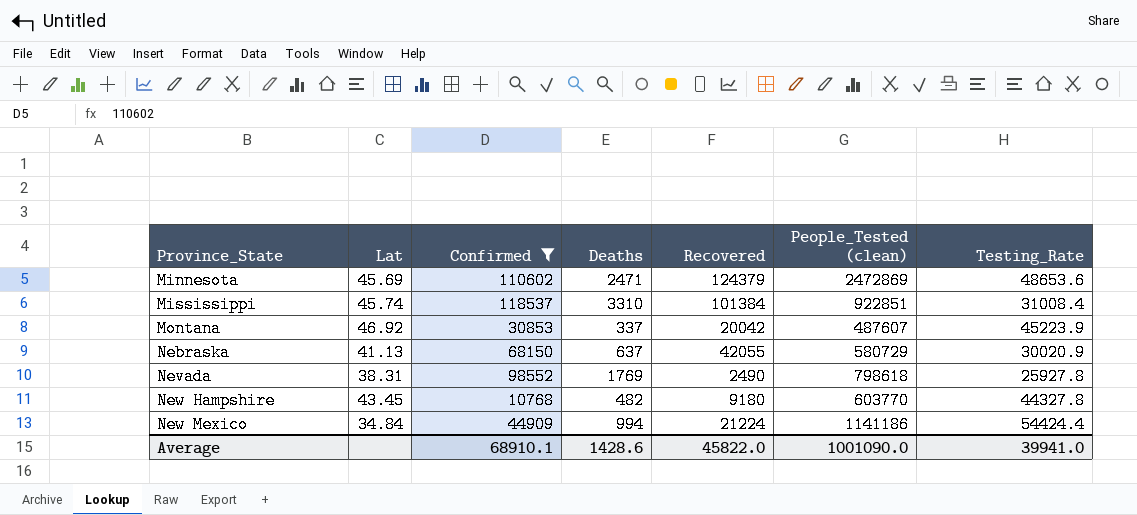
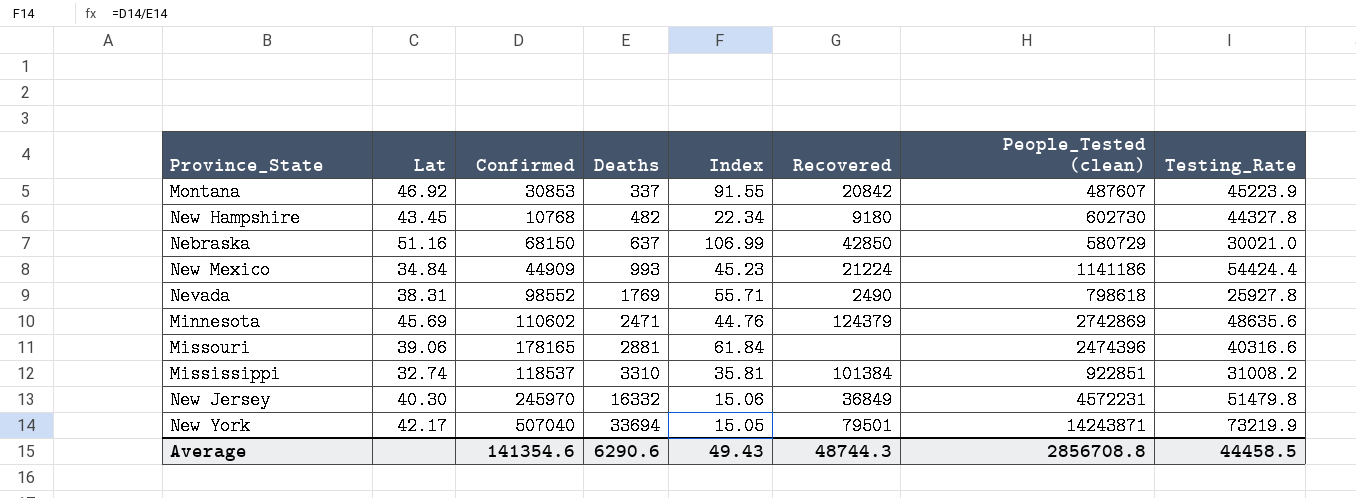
filter: Confirmed <= 118537 -> none
row order: Province_State ascending -> Deaths ascending
column Index | formula: none -> [Confirmed] / [Deaths]
Montana | Recovered: 20042 -> 20842
New Hampshire | People_Tested (clean): 603770 -> 602730
Nebraska | Lat: 41.13 -> 51.16
Nebraska | Recovered: 42055 -> 42850
Nebraska | Testing_Rate: 30020.9 -> 30021.0
New Mexico | Deaths: 994 -> 993
Minnesota | People_Tested (clean): 2472869 -> 2742869
Minnesota | Testing_Rate: 48653.6 -> 48635.6
Mississippi | Lat: 45.74 -> 32.74
Mississippi | Testing_Rate: 31008.4 -> 31008.2
Average | Confirmed: 68910.1 -> 141354.6
Average | Deaths: 1428.6 -> 6290.6
Average | Recovered: 45822.0 -> 48744.3
Average | People_Tested (clean): 1001090.0 -> 2856708.8
Average | Testing_Rate: 39941.0 -> 44458.5

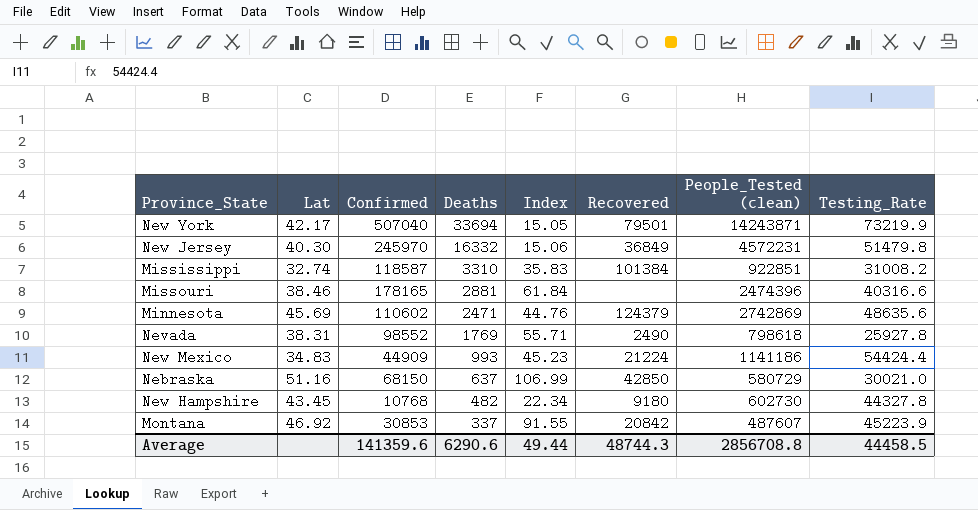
row order: Deaths ascending -> Deaths descending
Mississippi | Confirmed: 118537 -> 118587
Mississippi | Index: 35.81 -> 35.83
Missouri | Lat: 39.06 -> 38.46
New Mexico | Lat: 34.84 -> 34.83
Average | Confirmed: 141354.6 -> 141359.6
Average | Index: 49.43 -> 49.44

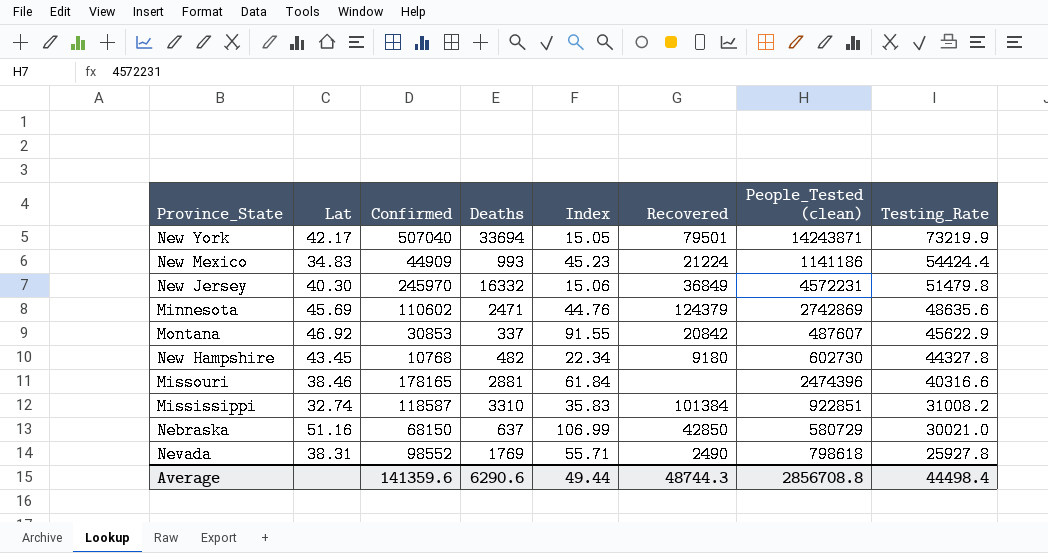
row order: Deaths descending -> Testing_Rate descending
Montana | Testing_Rate: 45223.9 -> 45622.9
Average | Testing_Rate: 44458.5 -> 44498.4

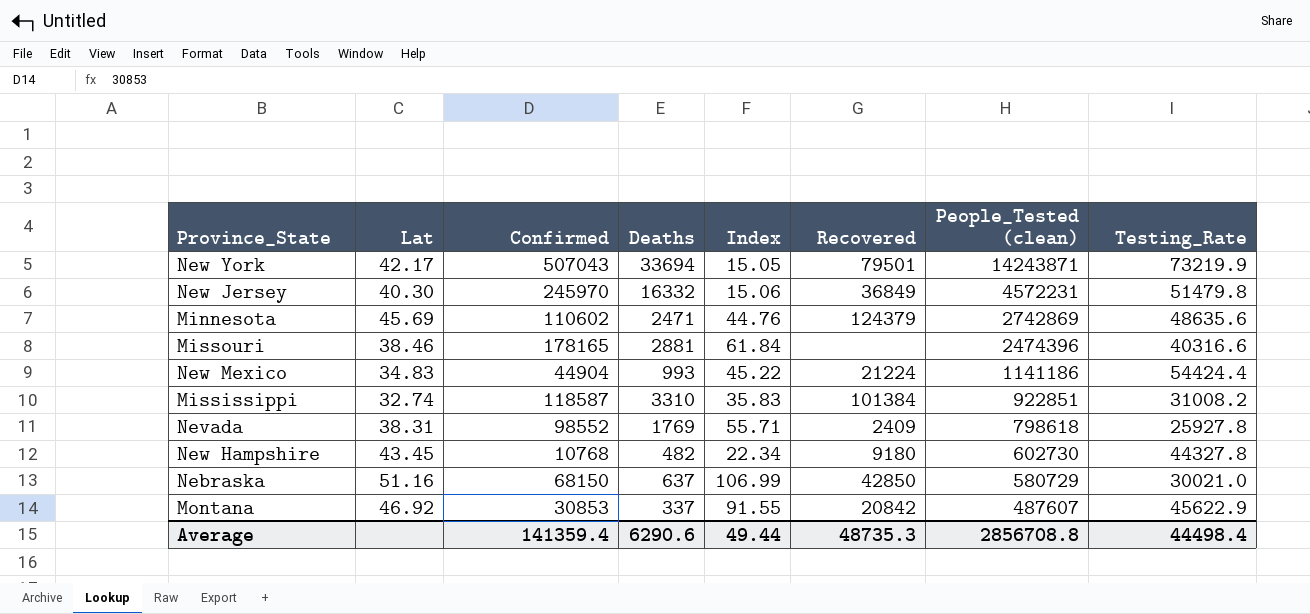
row order: Testing_Rate descending -> People_Tested (clean) descending
New York | Confirmed: 507040 -> 507043
New Mexico | Confirmed: 44909 -> 44904
New Mexico | Index: 45.23 -> 45.22
Nevada | Recovered: 2490 -> 2409
Average | Confirmed: 141359.6 -> 141359.4
Average | Recovered: 48744.3 -> 48735.3

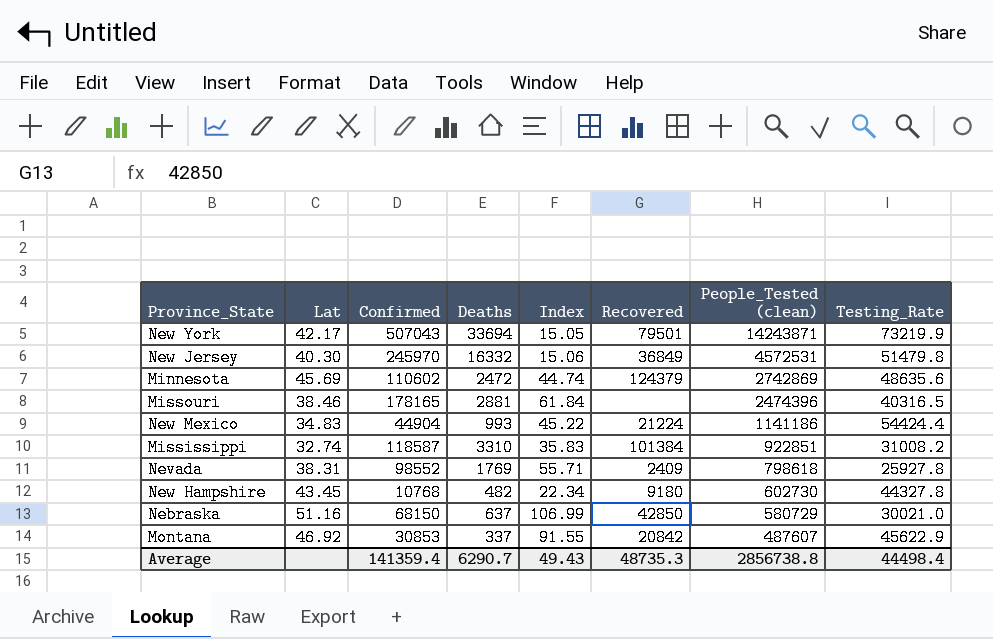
New Jersey | People_Tested (clean): 4572231 -> 4572531
Minnesota | Deaths: 2471 -> 2472
Minnesota | Index: 44.76 -> 44.74
Missouri | Testing_Rate: 40316.6 -> 40316.5
Average | Deaths: 6290.6 -> 6290.7
Average | Index: 49.44 -> 49.43
Average | People_Tested (clean): 2856708.8 -> 2856738.8

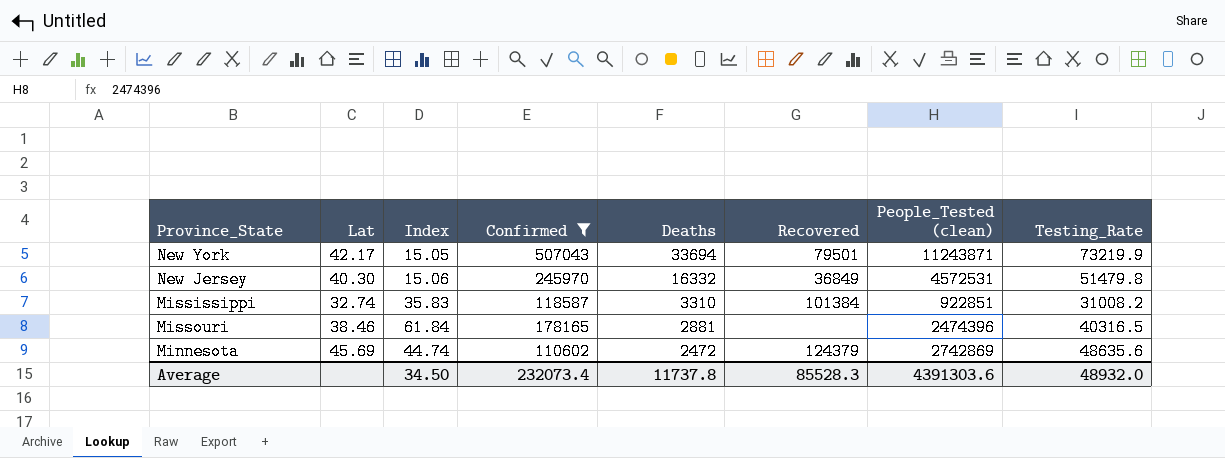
filter: none -> Confirmed >= 110602
row order: People_Tested (clean) descending -> Deaths descending
column Index | position: 5 -> 3
New York | People_Tested (clean): 14243871 -> 11243871
Average | Index: 49.43 -> 34.50
Average | Confirmed: 141359.4 -> 232073.4
Average | Deaths: 6290.7 -> 11737.8
Average | Recovered: 48735.3 -> 85528.3
Average | People_Tested (clean): 2856738.8 -> 4391303.6
Average | Testing_Rate: 44498.4 -> 48932.0

